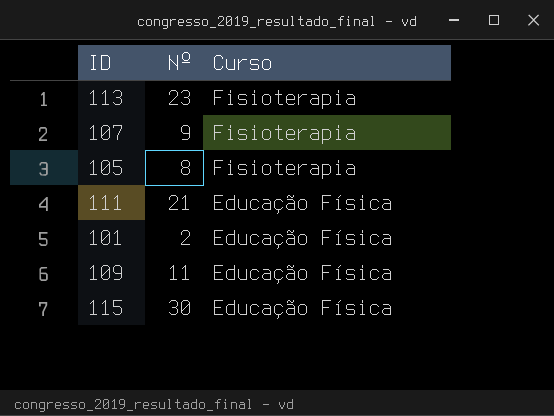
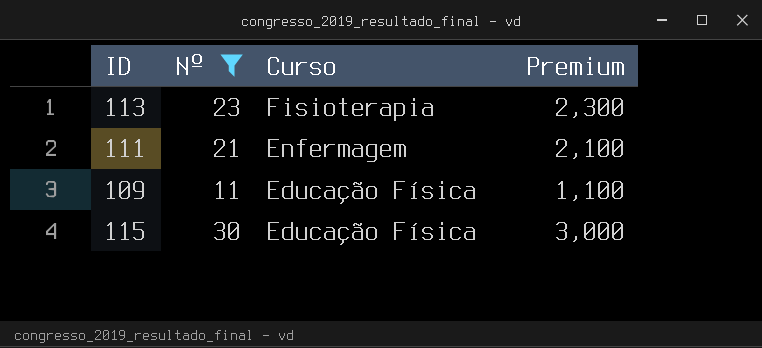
filter: none -> Nº >= 11
column Premium | formula: none -> [Nº] * 100
111 | Curso: Educação Física -> Enfermagem

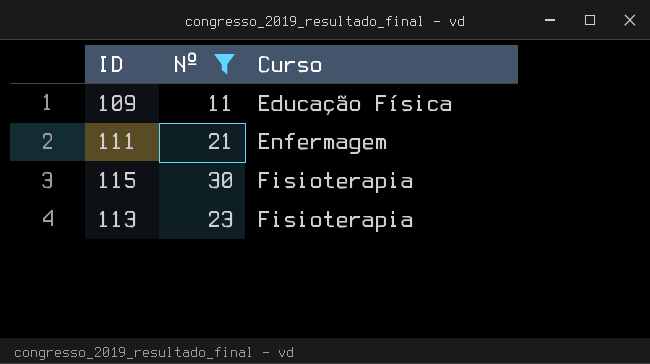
row order: Curso descending -> Curso ascending
column Premium | formula: [Nº] * 100 -> none
115 | Curso: Educação Física -> Fisioterapia

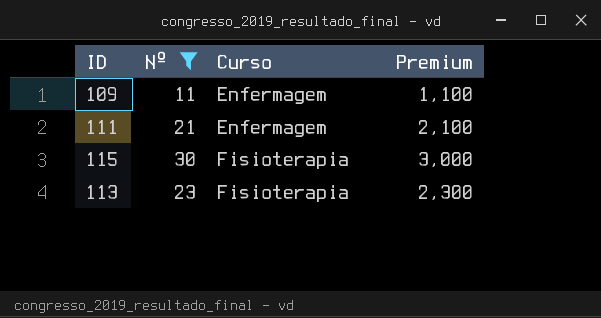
column Premium | formula: none -> [Nº] * 100
109 | Curso: Educação Física -> Enfermagem

